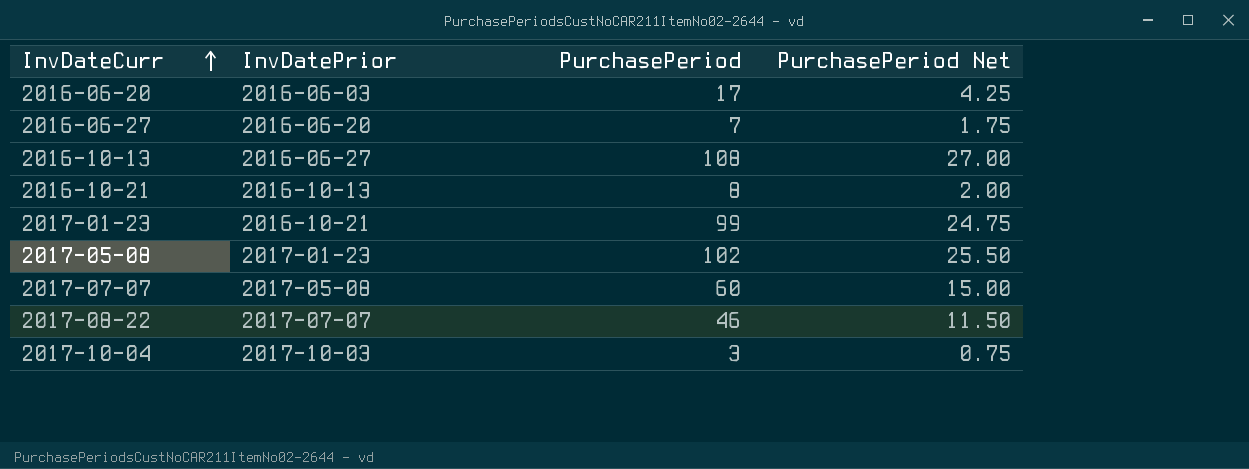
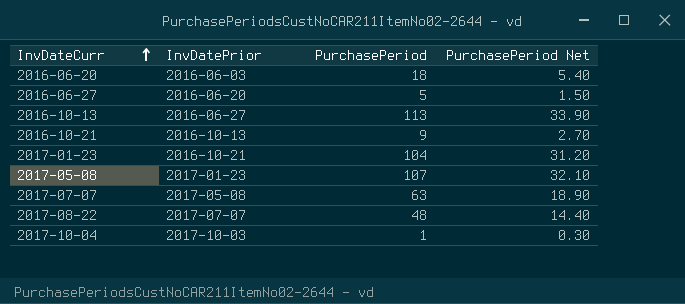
column PurchasePeriod Net | formula: [PurchasePeriod] * 0.25 -> [PurchasePeriod] * 0.3
2016-06-20 | PurchasePeriod: 17 -> 18
2016-06-27 | PurchasePeriod: 7 -> 5
2016-10-13 | PurchasePeriod: 108 -> 113
2016-10-21 | PurchasePeriod: 8 -> 9
2017-01-23 | PurchasePeriod: 99 -> 104
2017-05-08 | PurchasePeriod: 102 -> 107
2017-07-07 | PurchasePeriod: 60 -> 63
2017-08-22 | PurchasePeriod: 46 -> 48
2017-10-04 | PurchasePeriod: 3 -> 1

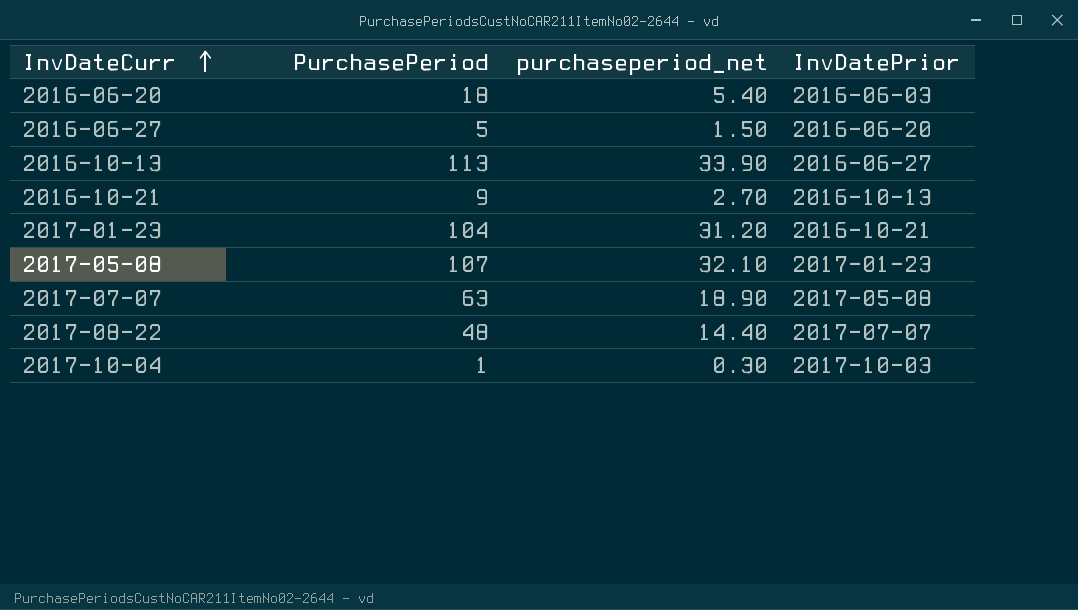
column name: PurchasePeriod Net -> purchaseperiod_net
column InvDatePrior | position: 2 -> 4

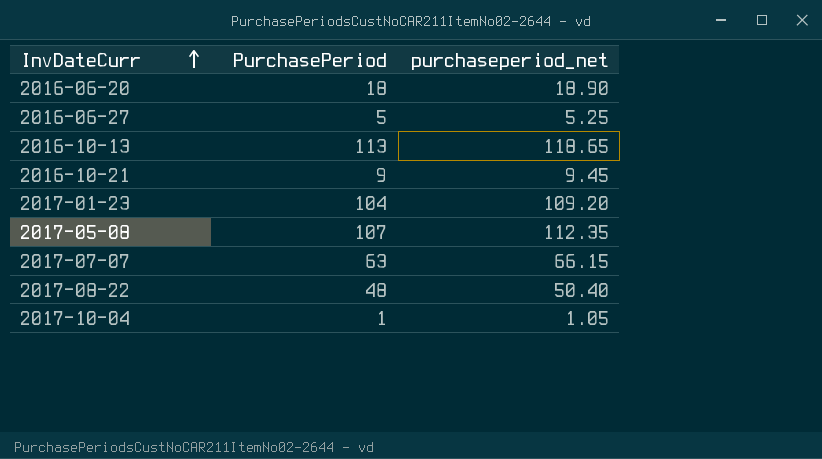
column InvDatePrior | position: 4 -> none
column purchaseperiod_net | formula: [PurchasePeriod] * 0.3 -> [PurchasePeriod] * 1.05

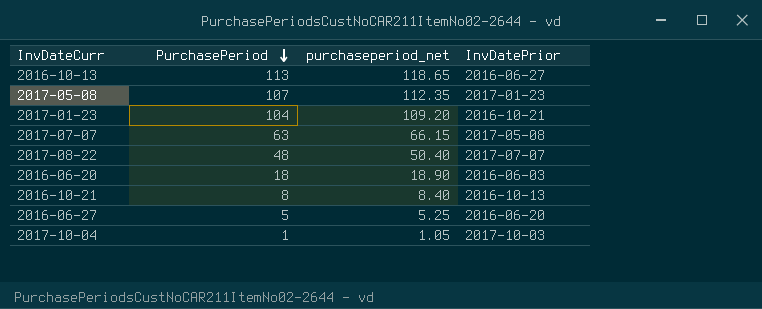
row order: InvDateCurr ascending -> PurchasePeriod descending
column InvDatePrior | position: none -> 4
2016-10-21 | PurchasePeriod: 9 -> 8
2016-10-21 | purchaseperiod_net: 9.45 -> 8.40

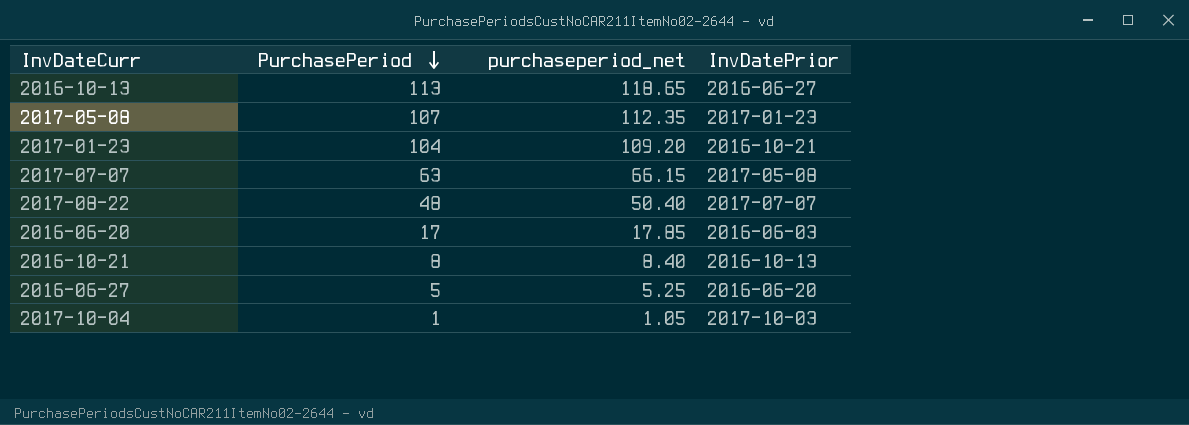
2016-06-20 | PurchasePeriod: 18 -> 17
2016-06-20 | purchaseperiod_net: 18.90 -> 17.85

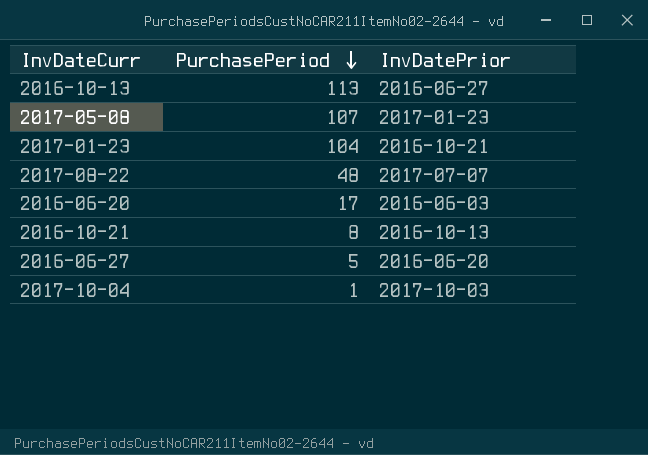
column purchaseperiod_net | formula: [PurchasePeriod] * 1.05 -> none
row 2017-07-07: 63 | 66.15 | 2017-05-08 -> none

